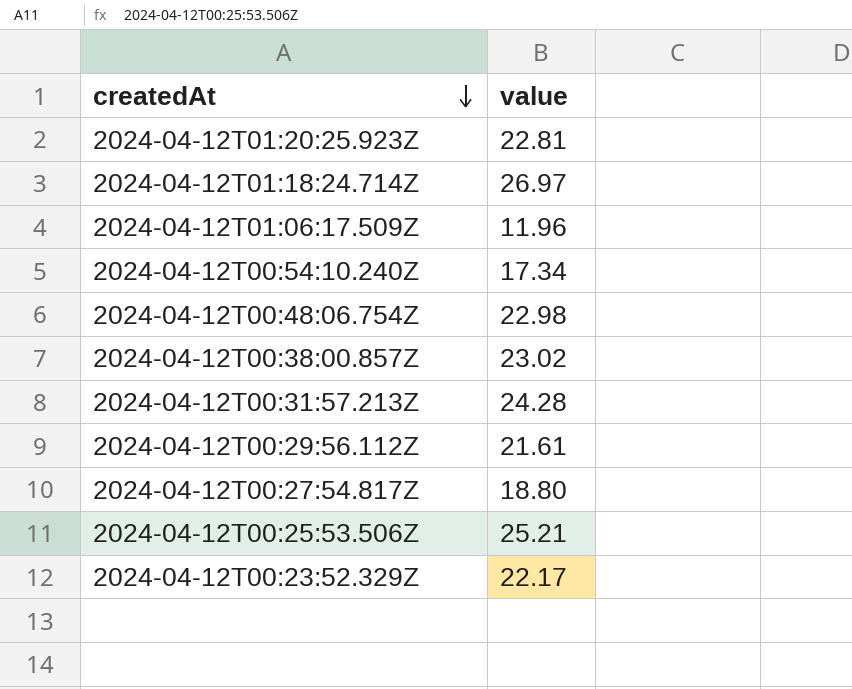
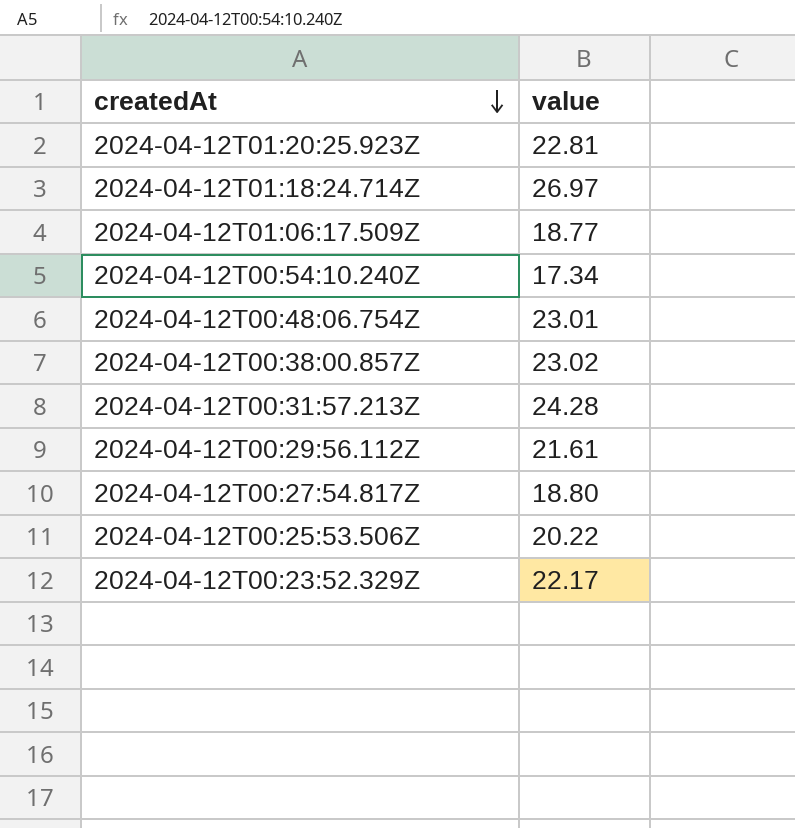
2024-04-12T01:06:17.509Z | value: 11.96 -> 18.77
2024-04-12T00:48:06.754Z | value: 22.98 -> 23.01
2024-04-12T00:25:53.506Z | value: 25.21 -> 20.22

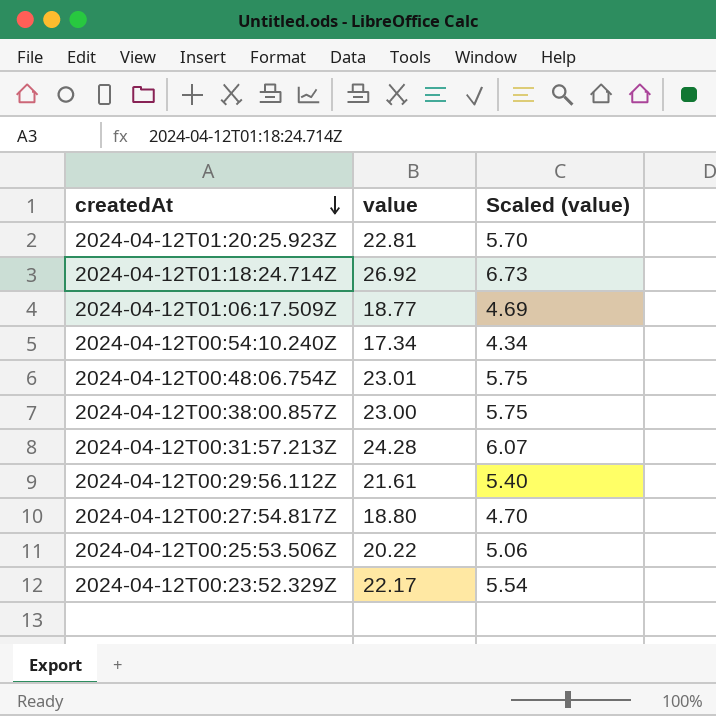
column Scaled (value) | formula: none -> [value] * 0.25
2024-04-12T01:18:24.714Z | value: 26.97 -> 26.92
2024-04-12T00:38:00.857Z | value: 23.02 -> 23.00

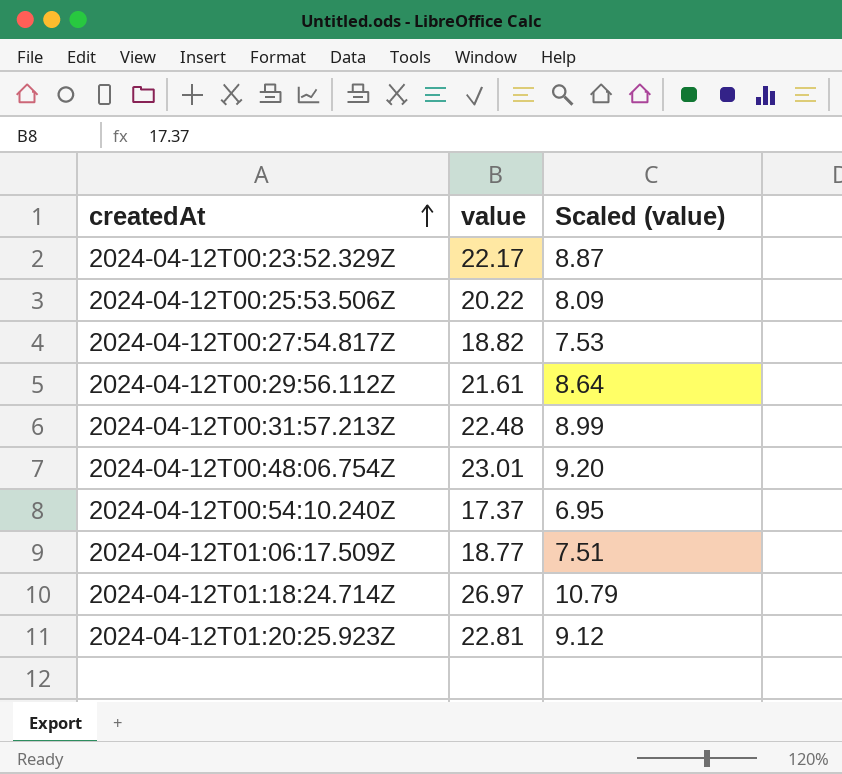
row order: createdAt descending -> createdAt ascending
column Scaled (value) | formula: [value] * 0.25 -> [value] * 0.4
row 2024-04-12T00:38:00.857Z: 23.00 | 5.75 -> none
2024-04-12T00:27:54.817Z | value: 18.80 -> 18.82
2024-04-12T00:31:57.213Z | value: 24.28 -> 22.48
2024-04-12T00:54:10.240Z | value: 17.34 -> 17.37
2024-04-12T01:18:24.714Z | value: 26.92 -> 26.97

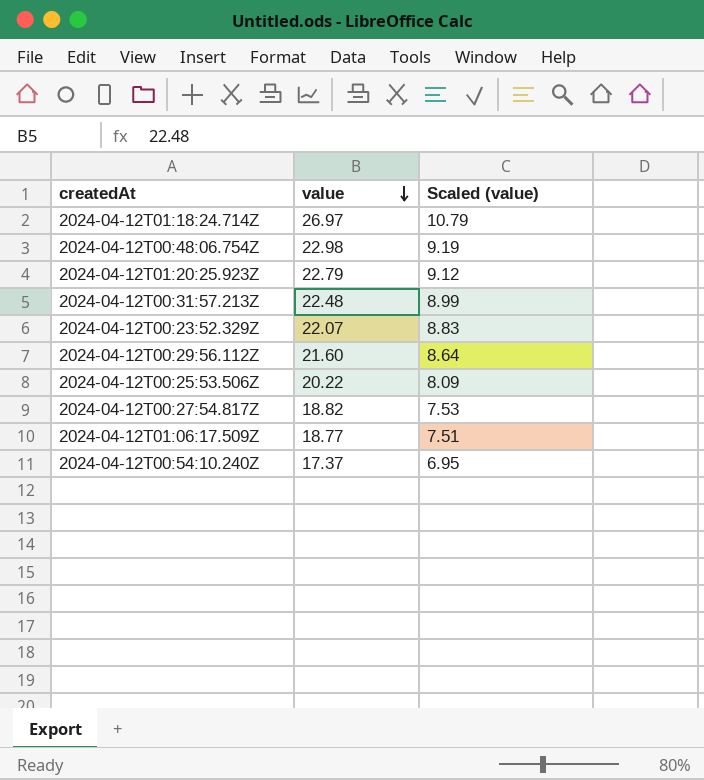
row order: createdAt ascending -> value descending
2024-04-12T00:48:06.754Z | value: 23.01 -> 22.98
2024-04-12T00:48:06.754Z | Scaled (value): 9.20 -> 9.19
2024-04-12T01:20:25.923Z | value: 22.81 -> 22.79
2024-04-12T00:23:52.329Z | value: 22.17 -> 22.07
2024-04-12T00:23:52.329Z | Scaled (value): 8.87 -> 8.83
2024-04-12T00:29:56.112Z | value: 21.61 -> 21.60

